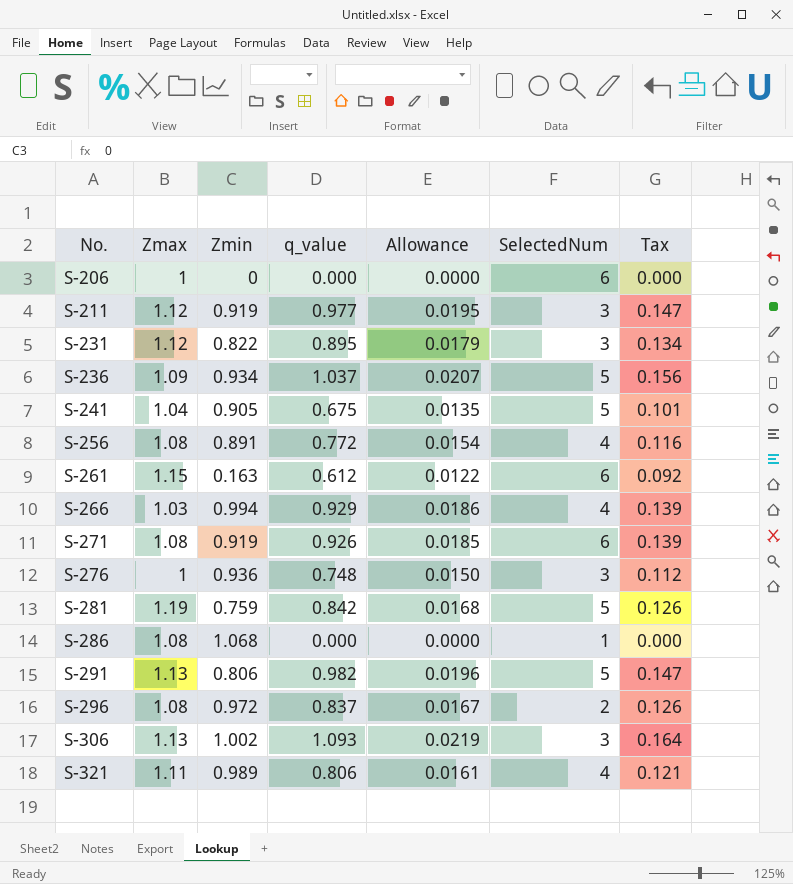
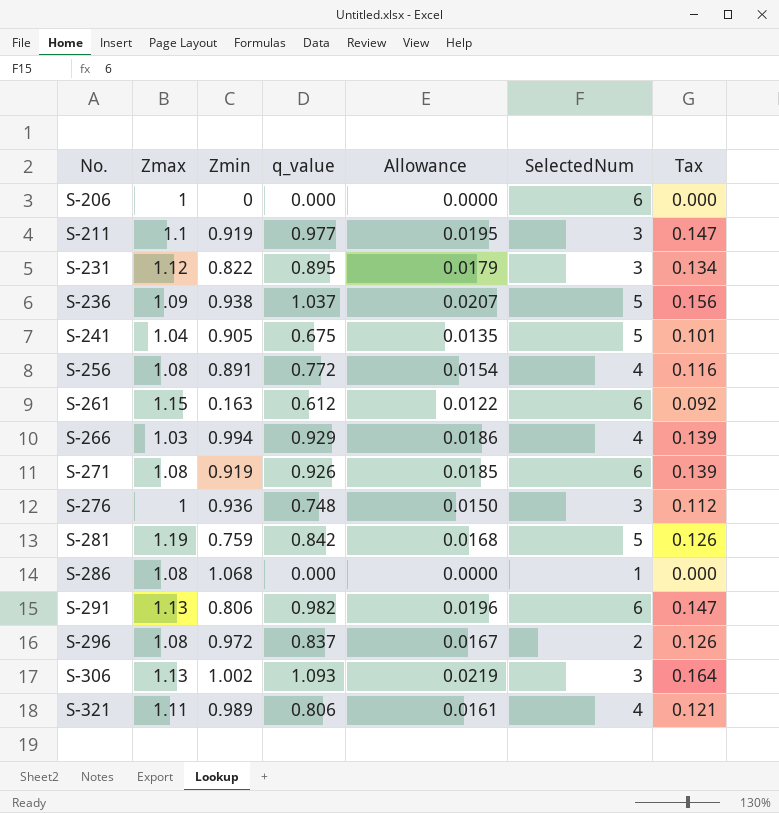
S-211 | Zmax: 1.12 -> 1.1
S-236 | Zmin: 0.934 -> 0.938
S-291 | SelectedNum: 5 -> 6

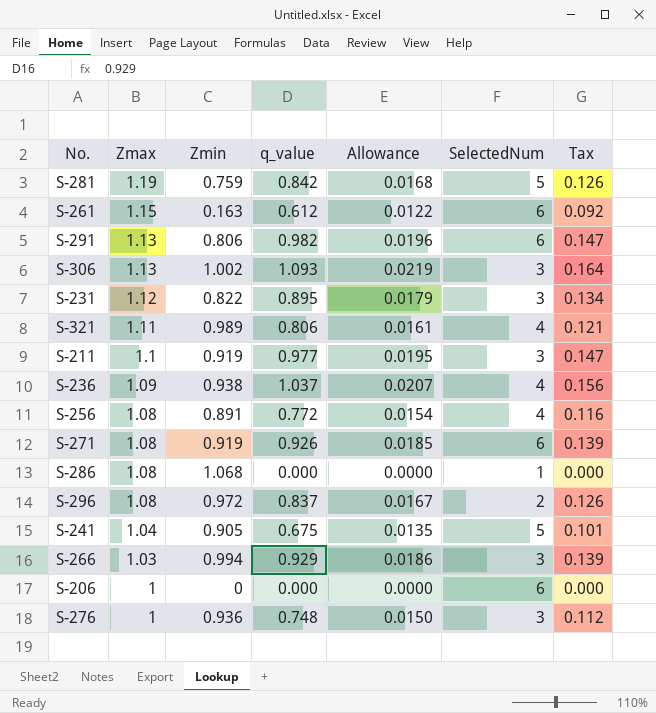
row order: No. ascending -> Zmax descending
S-236 | SelectedNum: 5 -> 4
S-266 | SelectedNum: 4 -> 3

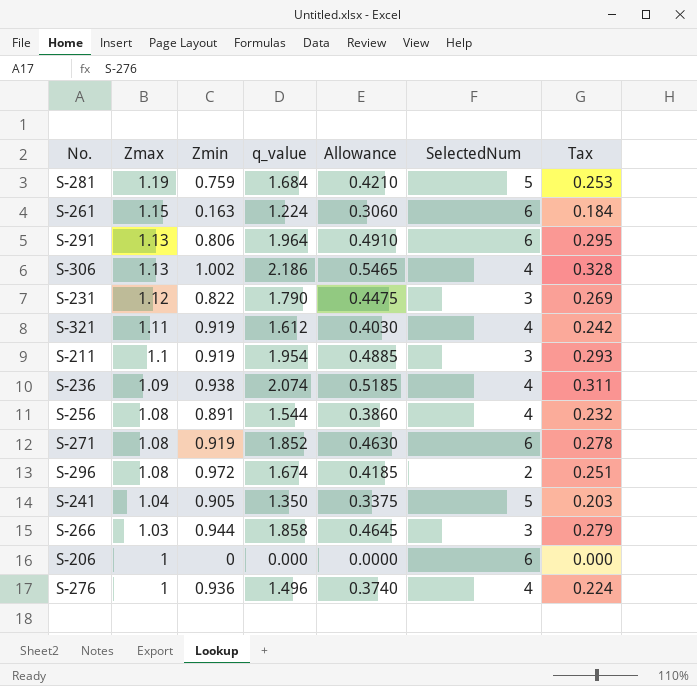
column Allowance | formula: [q_value] * 0.02 -> [q_value] * 0.25
row S-286: 1.08 | 1.068 | 0.000 | 0.0000 | 1 | 0.000 -> none
S-281 | q_value: 0.842 -> 1.684
S-281 | Tax: 0.126 -> 0.253
S-261 | q_value: 0.612 -> 1.224
S-261 | Tax: 0.092 -> 0.184
S-291 | q_value: 0.982 -> 1.964
S-291 | Tax: 0.147 -> 0.295
S-306 | q_value: 1.093 -> 2.186
S-306 | SelectedNum: 3 -> 4
S-306 | Tax: 0.164 -> 0.328
S-231 | q_value: 0.895 -> 1.790
S-231 | Tax: 0.134 -> 0.269
S-321 | Zmin: 0.989 -> 0.919
S-321 | q_value: 0.806 -> 1.612
S-321 | Tax: 0.121 -> 0.242
S-211 | q_value: 0.977 -> 1.954
S-211 | Tax: 0.147 -> 0.293
S-236 | q_value: 1.037 -> 2.074
S-236 | Tax: 0.156 -> 0.311
S-256 | q_value: 0.772 -> 1.544
S-256 | Tax: 0.116 -> 0.232
S-271 | q_value: 0.926 -> 1.852
S-271 | Tax: 0.139 -> 0.278
S-296 | q_value: 0.837 -> 1.674
S-296 | Tax: 0.126 -> 0.251
S-241 | q_value: 0.675 -> 1.350
S-241 | Tax: 0.101 -> 0.203
S-266 | Zmin: 0.994 -> 0.944
S-266 | q_value: 0.929 -> 1.858
S-266 | Tax: 0.139 -> 0.279
S-276 | q_value: 0.748 -> 1.496
S-276 | SelectedNum: 3 -> 4
S-276 | Tax: 0.112 -> 0.224

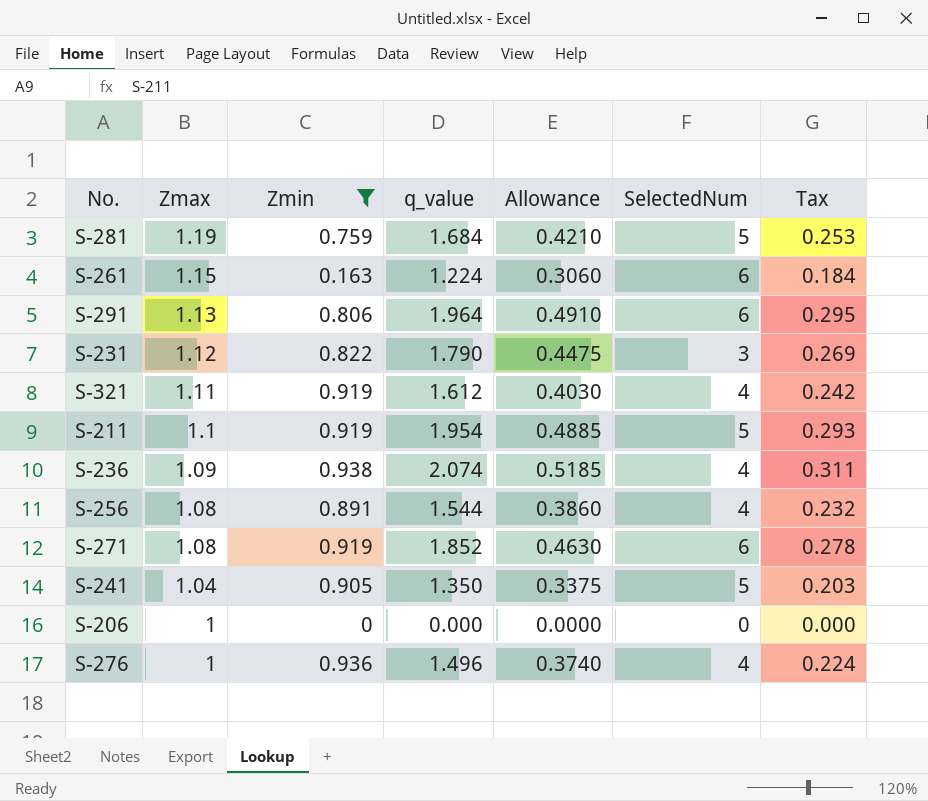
filter: none -> Zmin <= 0.938
S-211 | SelectedNum: 3 -> 5
S-206 | SelectedNum: 6 -> 0

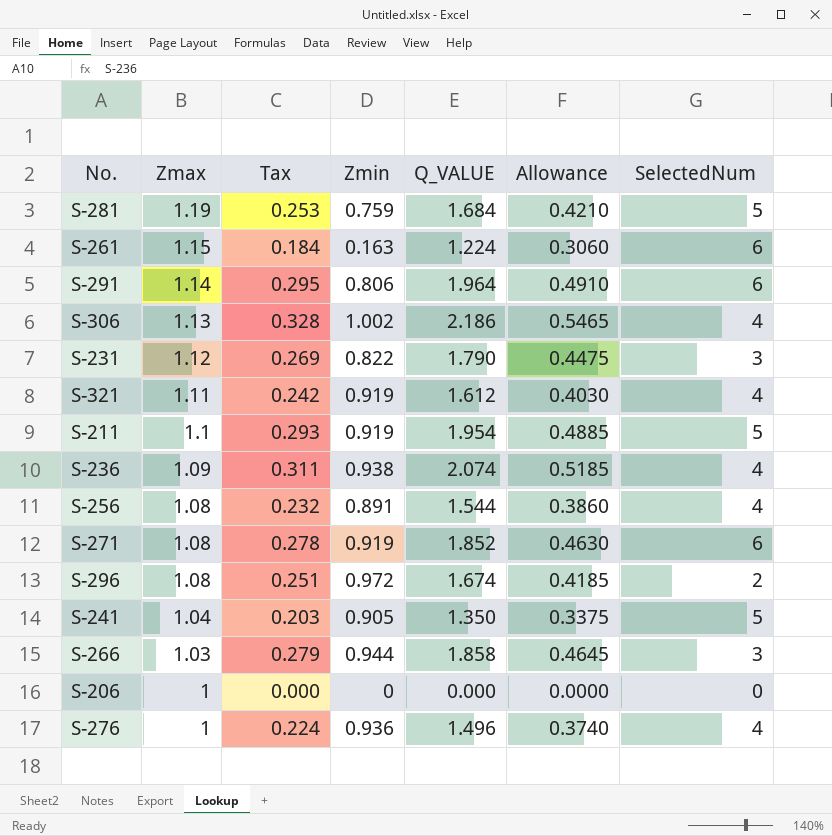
filter: Zmin <= 0.938 -> none
column Tax | position: 7 -> 3
column name: q_value -> Q_VALUE
S-291 | Zmax: 1.13 -> 1.14

